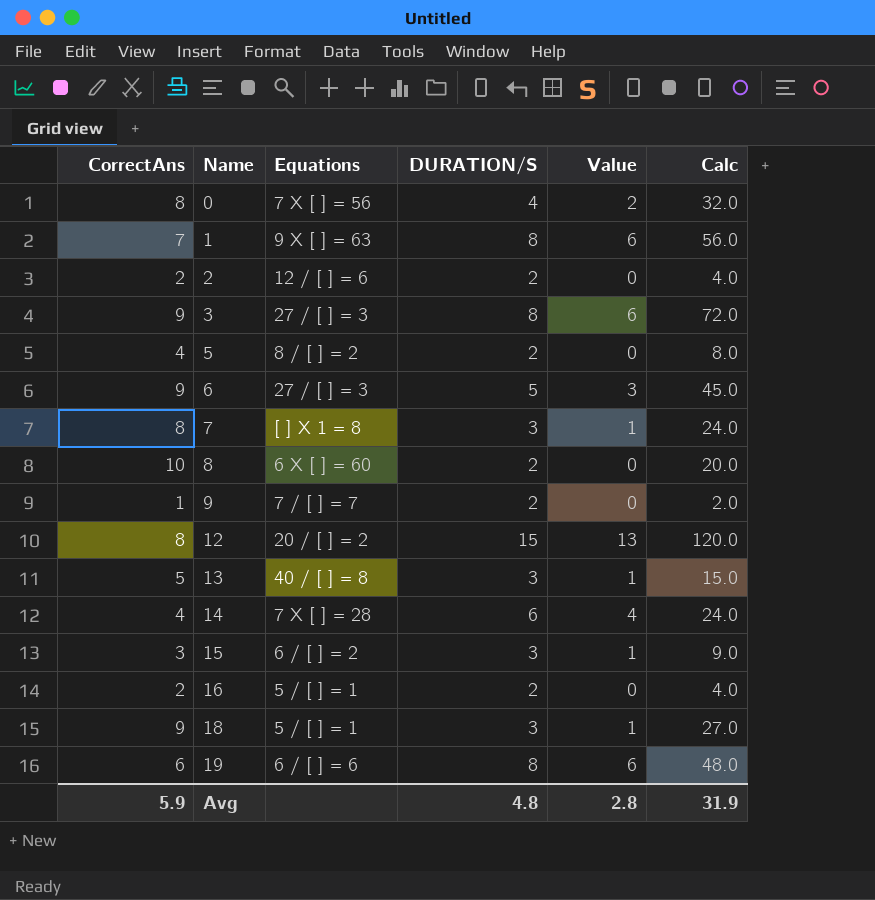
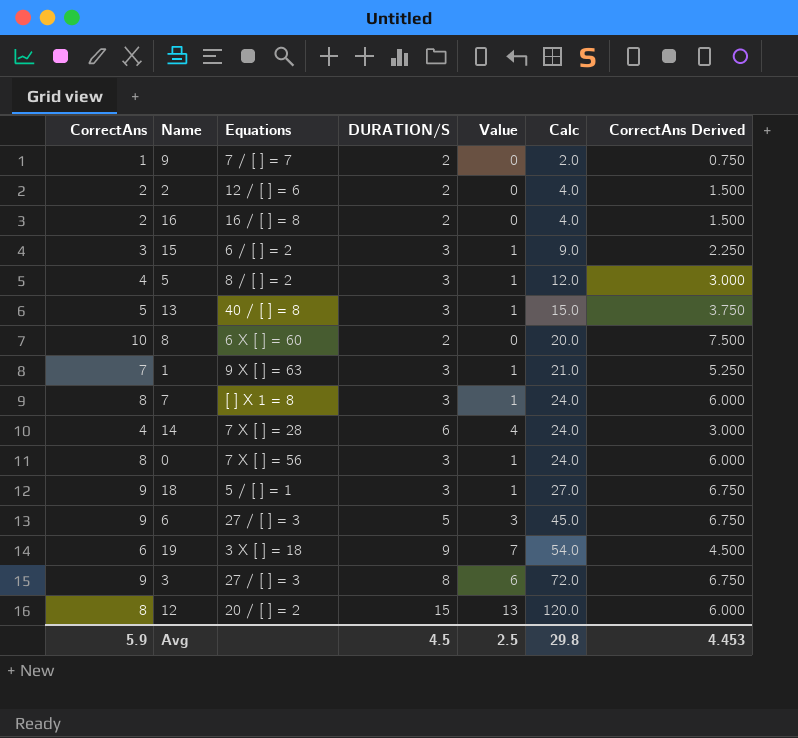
row order: Name ascending -> Calc ascending
column CorrectAns Derived | formula: none -> [CorrectAns] * 0.75
16 | Equations: 5 / [ ] = 1 -> 16 / [ ] = 8
5 | DURATION/S: 2 -> 3
5 | Value: 0 -> 1
5 | Calc: 8.0 -> 12.0
1 | DURATION/S: 8 -> 3
1 | Value: 6 -> 1
1 | Calc: 56.0 -> 21.0
0 | DURATION/S: 4 -> 3
0 | Value: 2 -> 1
0 | Calc: 32.0 -> 24.0
19 | Equations: 6 / [ ] = 6 -> 3 X [ ] = 18
19 | DURATION/S: 8 -> 9
19 | Value: 6 -> 7
19 | Calc: 48.0 -> 54.0
Avg | DURATION/S: 4.8 -> 4.5
Avg | Value: 2.8 -> 2.5
Avg | Calc: 31.9 -> 29.8

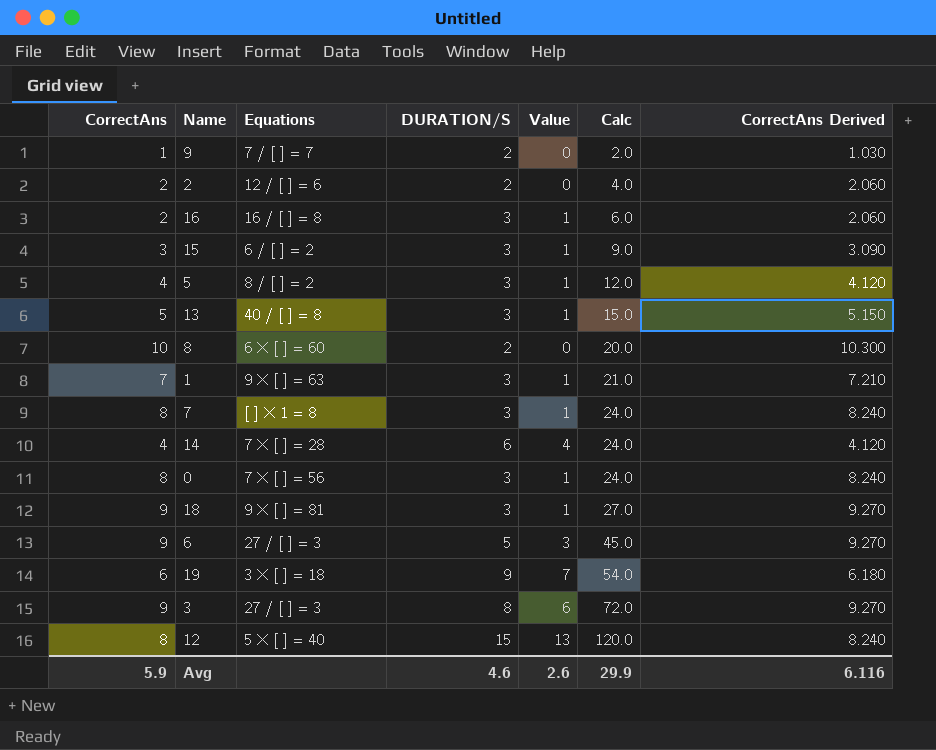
column CorrectAns Derived | formula: [CorrectAns] * 0.75 -> [CorrectAns] * 1.03
16 | DURATION/S: 2 -> 3
16 | Value: 0 -> 1
16 | Calc: 4.0 -> 6.0
18 | Equations: 5 / [ ] = 1 -> 9 X [ ] = 81
12 | Equations: 20 / [ ] = 2 -> 5 X [ ] = 40
Avg | DURATION/S: 4.5 -> 4.6
Avg | Value: 2.5 -> 2.6
Avg | Calc: 29.8 -> 29.9
Avg | CorrectAns Derived: 4.453 -> 6.116

